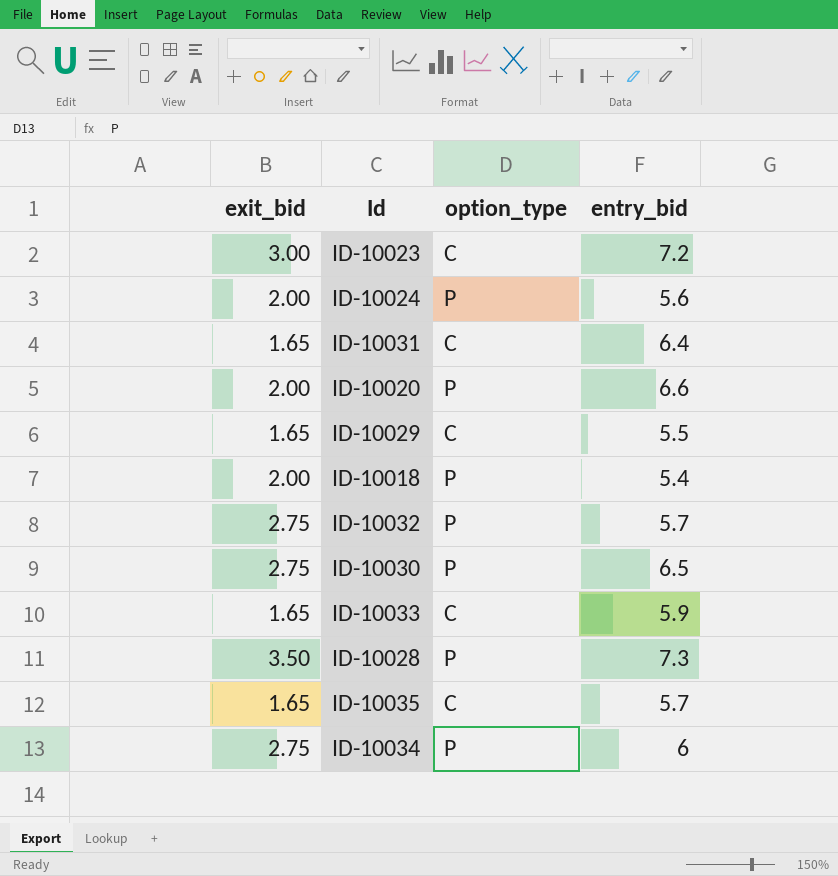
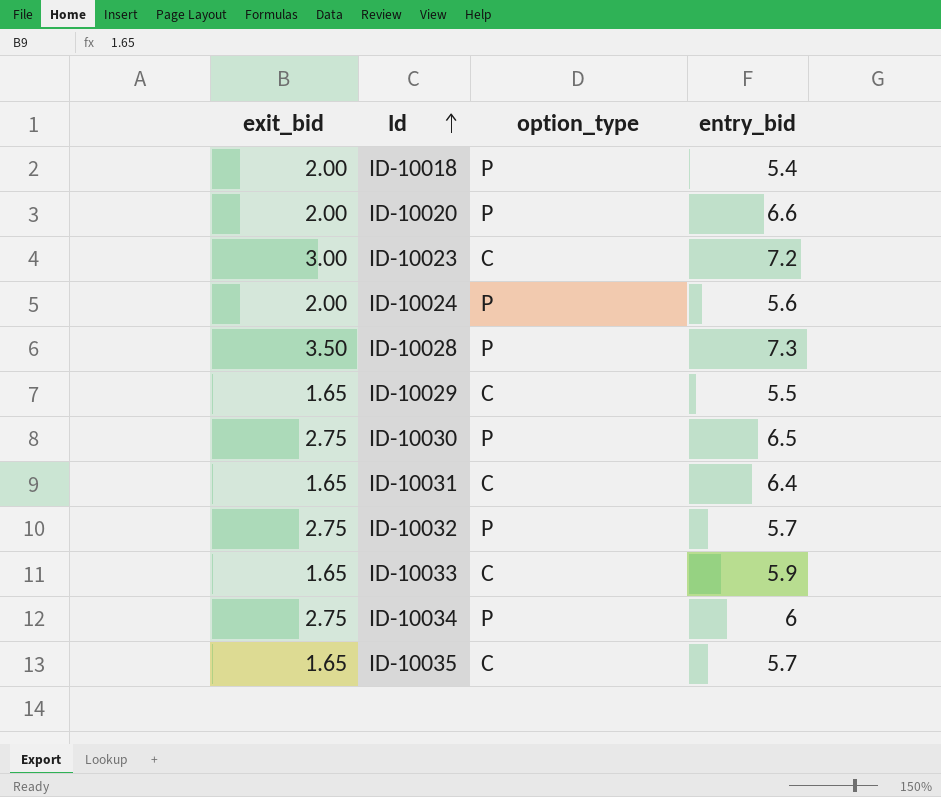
row order: none -> Id ascending

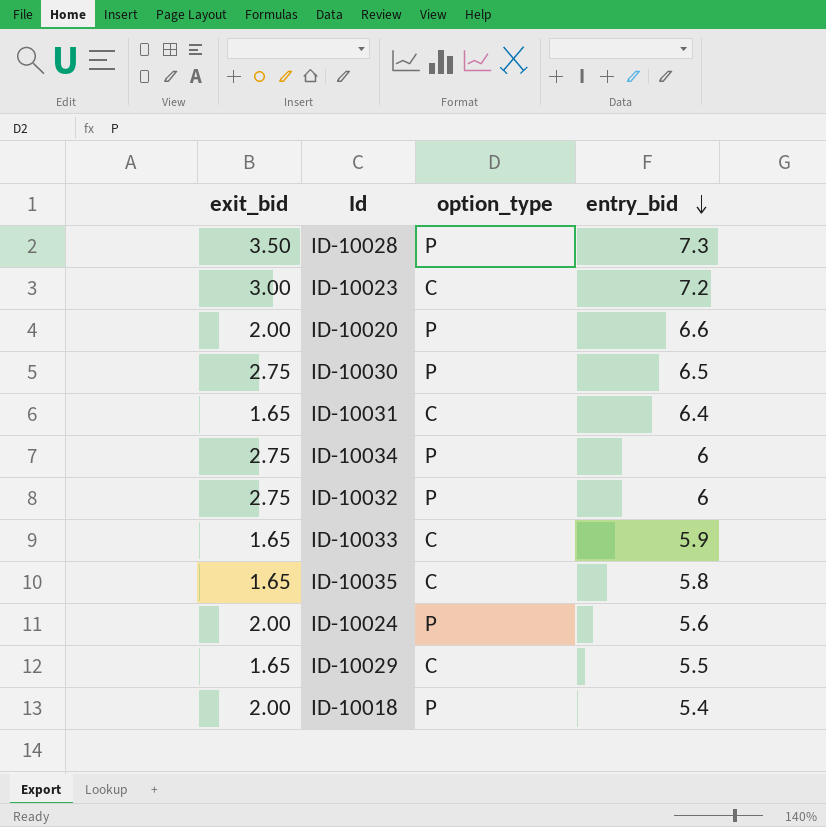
row order: Id ascending -> entry_bid descending
ID-10032 | entry_bid: 5.7 -> 6
ID-10035 | entry_bid: 5.7 -> 5.8

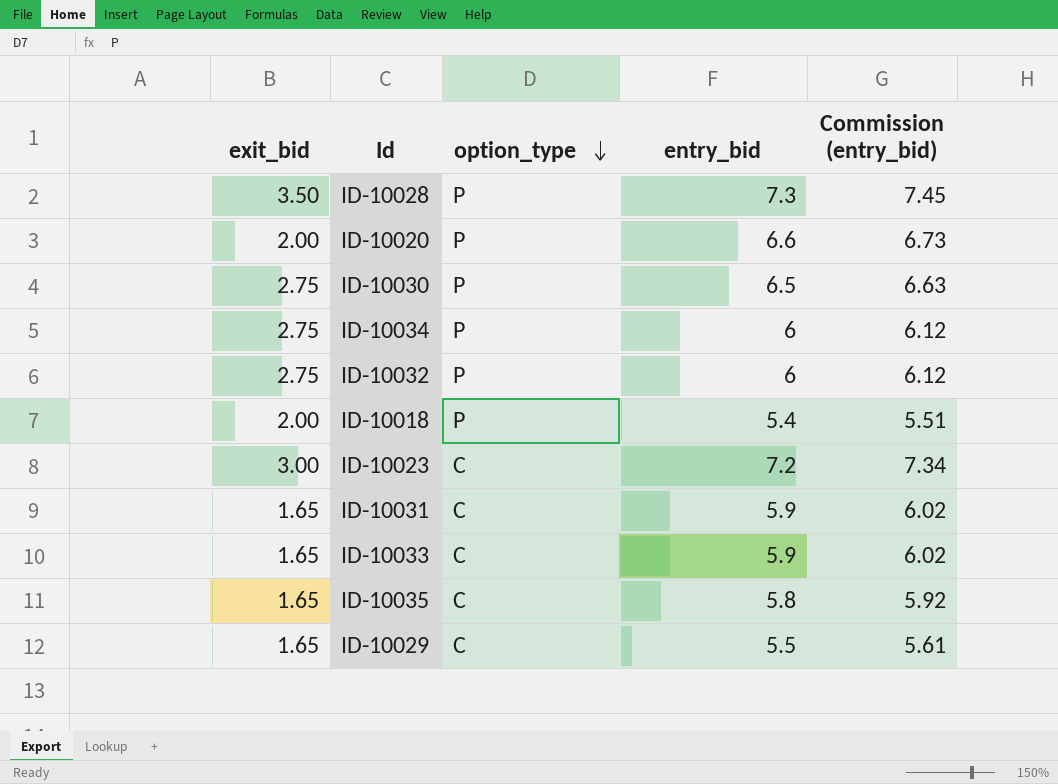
row order: entry_bid descending -> option_type descending
column Commission (entry_bid) | formula: none -> [entry_bid] * 1.02
row ID-10024: 2.00 | P | 5.6 -> none
ID-10031 | entry_bid: 6.4 -> 5.9

